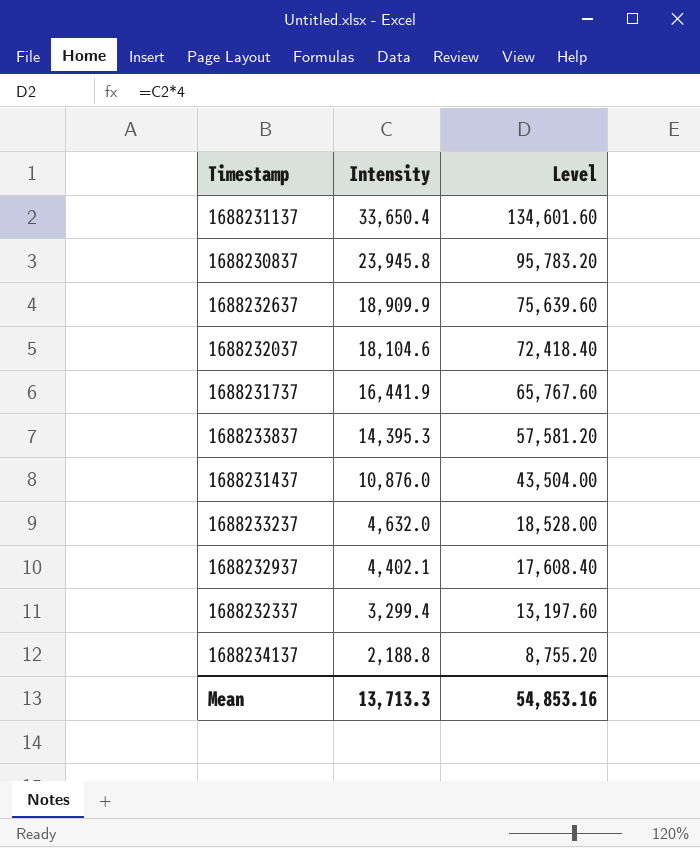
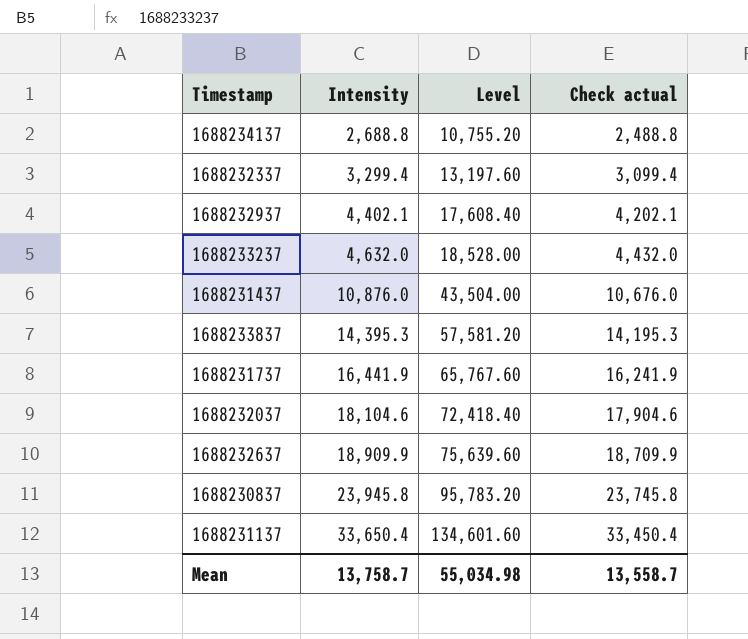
row order: Intensity descending -> Intensity ascending
column Check actual | formula: none -> [Intensity] - 200
1688234137 | Intensity: 2,188.8 -> 2,688.8
1688234137 | Level: 8,755.20 -> 10,755.20
Mean | Intensity: 13,713.3 -> 13,758.7
Mean | Level: 54,853.16 -> 55,034.98

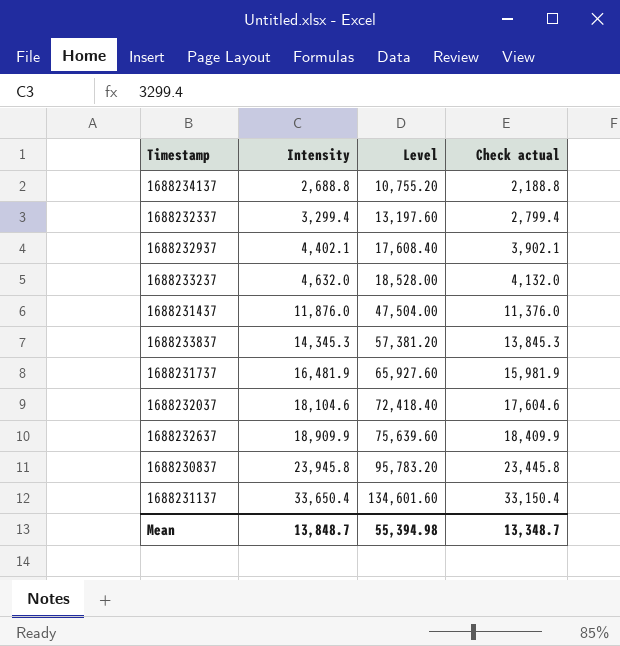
column Check actual | formula: [Intensity] - 200 -> [Intensity] - 500
1688231437 | Intensity: 10,876.0 -> 11,876.0
1688231437 | Level: 43,504.00 -> 47,504.00
1688233837 | Intensity: 14,395.3 -> 14,345.3
1688233837 | Level: 57,581.20 -> 57,381.20
1688231737 | Intensity: 16,441.9 -> 16,481.9
1688231737 | Level: 65,767.60 -> 65,927.60
Mean | Intensity: 13,758.7 -> 13,848.7
Mean | Level: 55,034.98 -> 55,394.98
Mean | Check actual: 13,558.7 -> 13,348.7

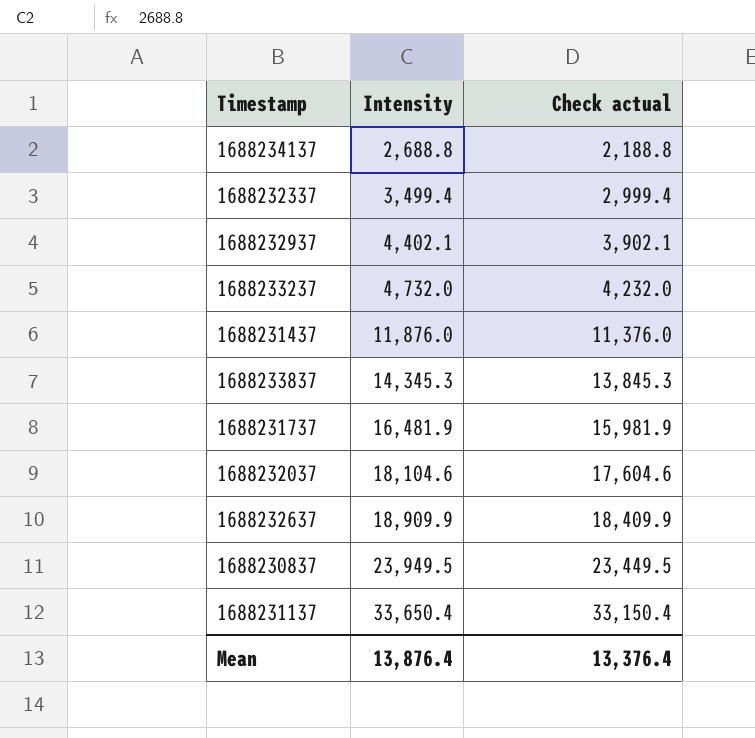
column Level | formula: [Intensity] * 4 -> none
1688232337 | Intensity: 3,299.4 -> 3,499.4
1688232337 | Check actual: 2,799.4 -> 2,999.4
1688233237 | Intensity: 4,632.0 -> 4,732.0
1688233237 | Check actual: 4,132.0 -> 4,232.0
1688230837 | Intensity: 23,945.8 -> 23,949.5
1688230837 | Check actual: 23,445.8 -> 23,449.5
Mean | Intensity: 13,848.7 -> 13,876.4
Mean | Check actual: 13,348.7 -> 13,376.4

